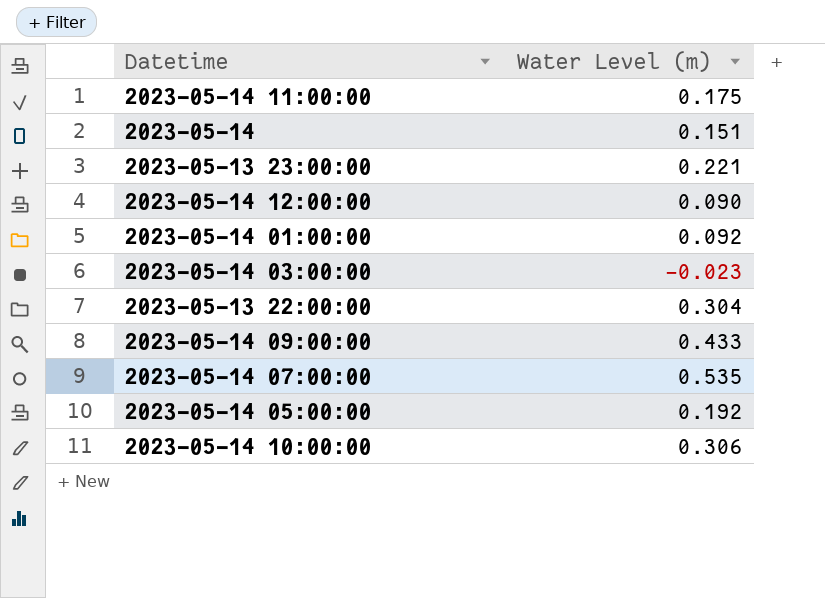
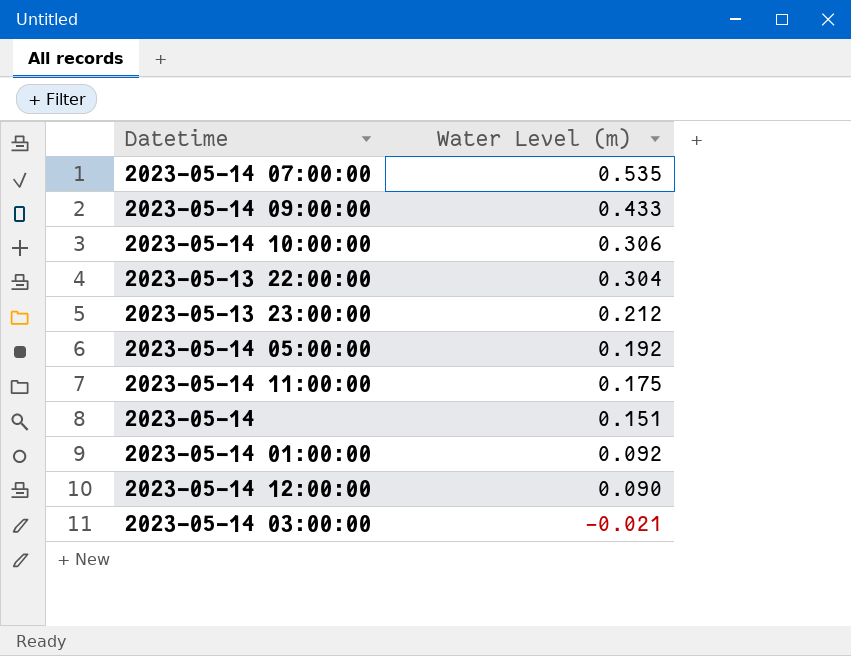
row order: none -> Water Level (m) descending
2023-05-13 23:00:00 | Water Level (m): 0.221 -> 0.212
2023-05-14 03:00:00 | Water Level (m): -0.023 -> -0.021

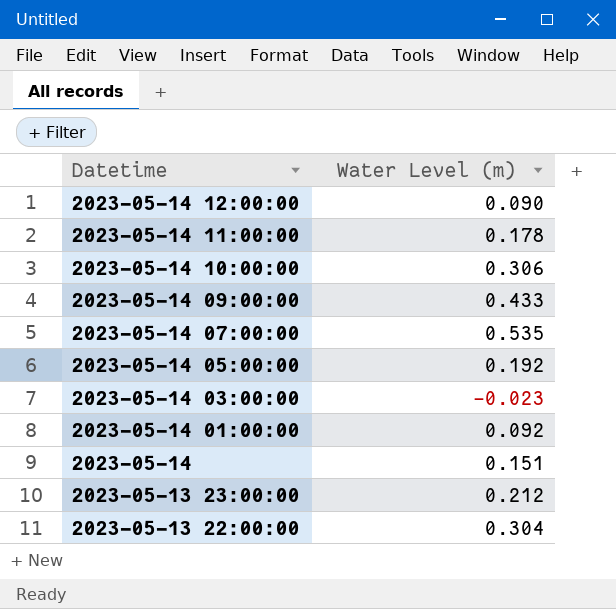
row order: Water Level (m) descending -> Datetime descending
2023-05-14 11:00:00 | Water Level (m): 0.175 -> 0.178
2023-05-14 03:00:00 | Water Level (m): -0.021 -> -0.023

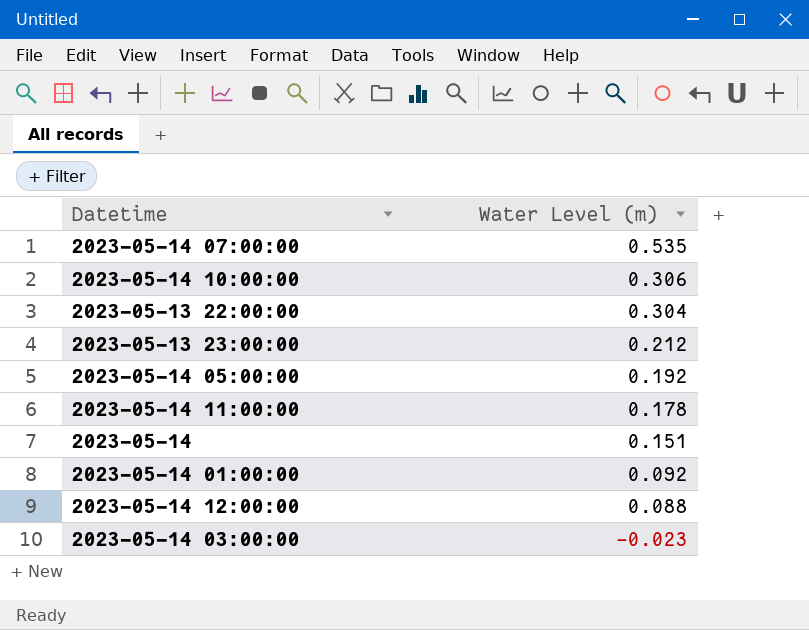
row order: Datetime descending -> Water Level (m) descending
row 2023-05-14 09:00:00: 0.433 -> none
2023-05-14 12:00:00 | Water Level (m): 0.090 -> 0.088

